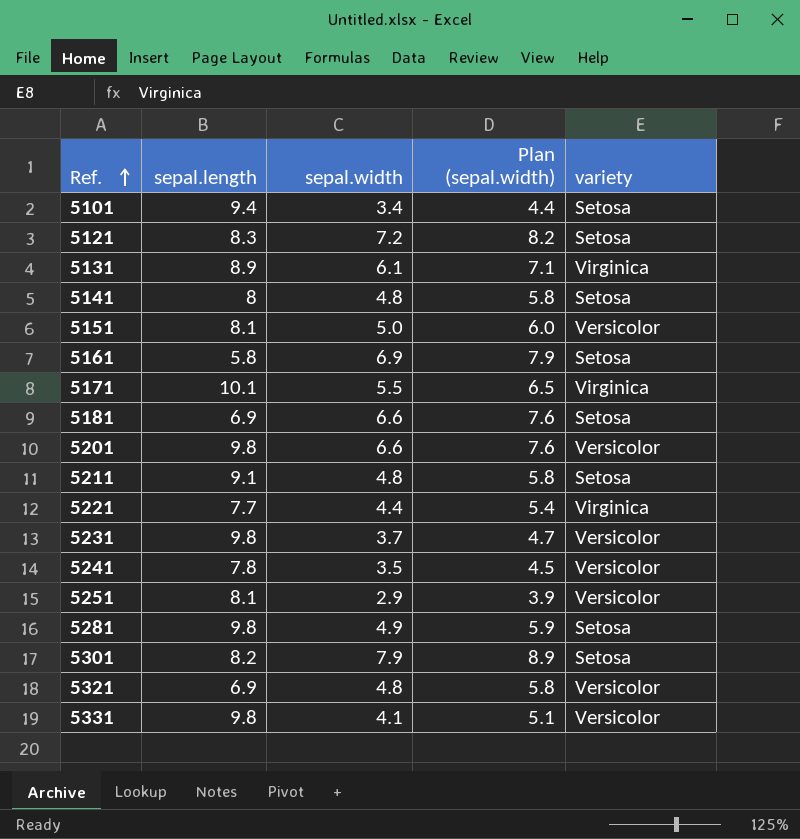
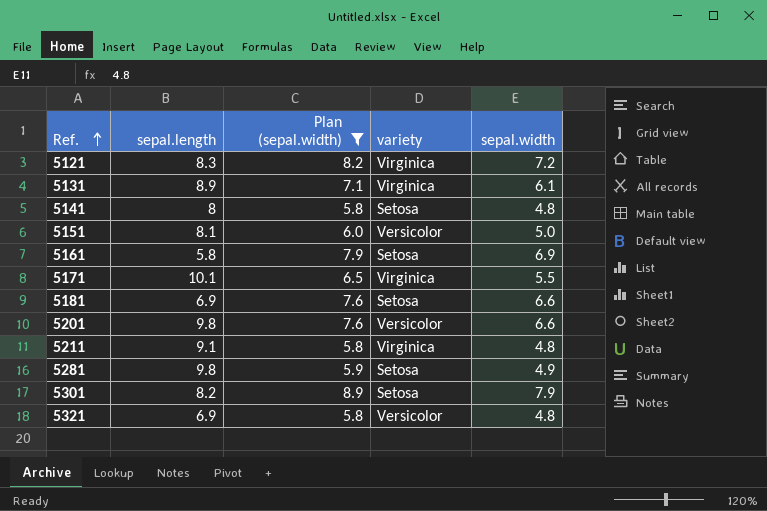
filter: none -> Plan (sepal.width) >= 5.8
column sepal.width | position: 3 -> 5
5121 | variety: Setosa -> Virginica
5211 | variety: Setosa -> Virginica

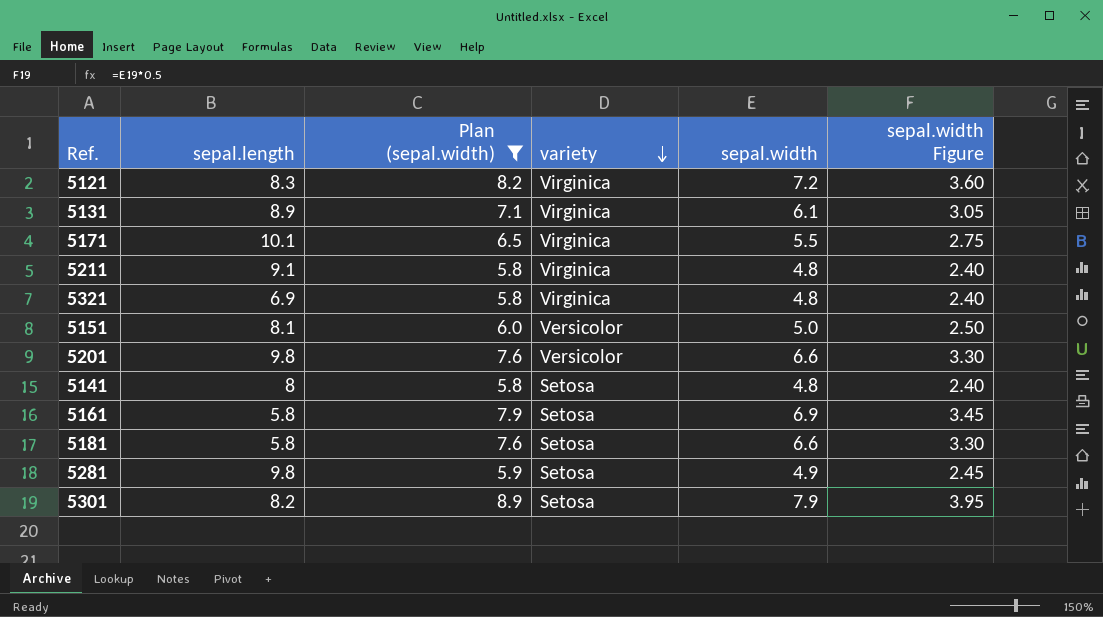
row order: Ref. ascending -> variety descending
column sepal.width Figure | formula: none -> [sepal.width] * 0.5
5321 | variety: Versicolor -> Virginica
5181 | sepal.length: 6.9 -> 5.8

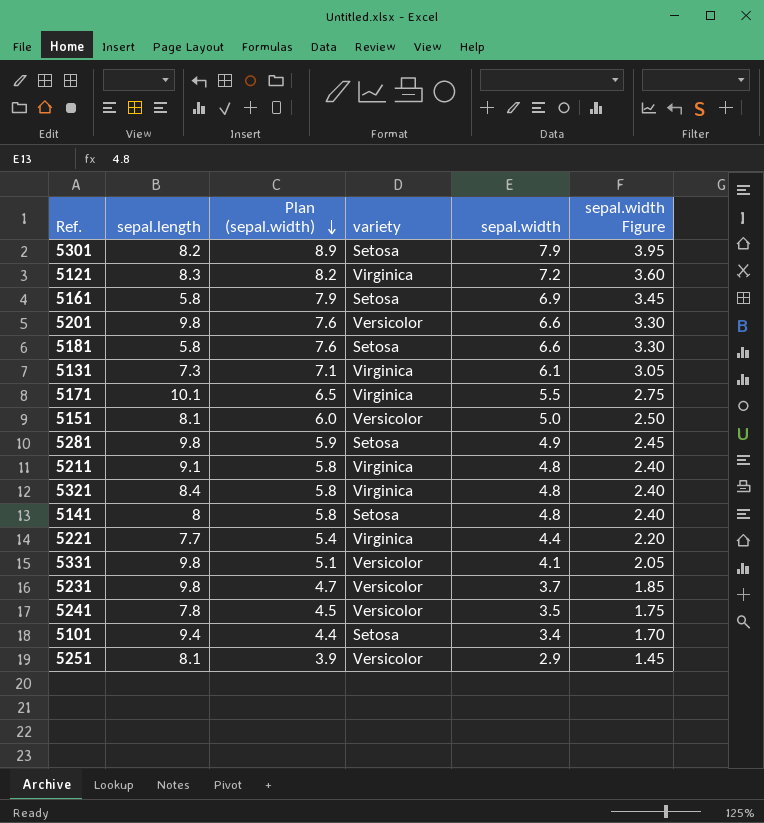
filter: Plan (sepal.width) >= 5.8 -> none
row order: variety descending -> Plan (sepal.width) descending
5131 | sepal.length: 8.9 -> 7.3
5321 | sepal.length: 6.9 -> 8.4

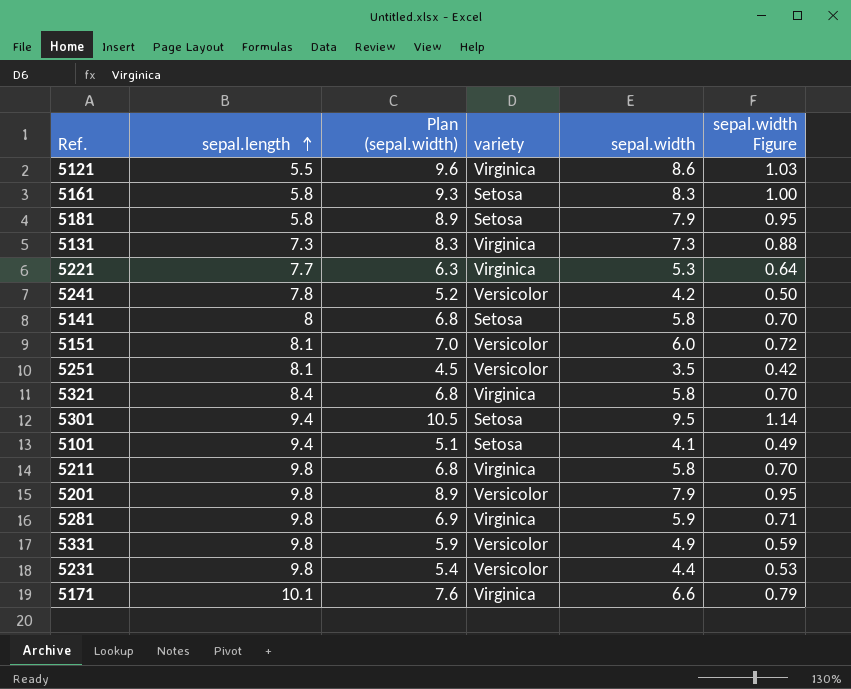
row order: Plan (sepal.width) descending -> sepal.length ascending
column sepal.width Figure | formula: [sepal.width] * 0.5 -> [sepal.width] * 0.12
5121 | sepal.length: 8.3 -> 5.5
5121 | Plan (sepal.width): 8.2 -> 9.6
5121 | sepal.width: 7.2 -> 8.6
5161 | Plan (sepal.width): 7.9 -> 9.3
5161 | sepal.width: 6.9 -> 8.3
5181 | Plan (sepal.width): 7.6 -> 8.9
5181 | sepal.width: 6.6 -> 7.9
5131 | Plan (sepal.width): 7.1 -> 8.3
5131 | sepal.width: 6.1 -> 7.3
5221 | Plan (sepal.width): 5.4 -> 6.3
5221 | sepal.width: 4.4 -> 5.3
5241 | Plan (sepal.width): 4.5 -> 5.2
5241 | sepal.width: 3.5 -> 4.2
5141 | Plan (sepal.width): 5.8 -> 6.8
5141 | sepal.width: 4.8 -> 5.8
5151 | Plan (sepal.width): 6.0 -> 7.0
5151 | sepal.width: 5.0 -> 6.0
5251 | Plan (sepal.width): 3.9 -> 4.5
5251 | sepal.width: 2.9 -> 3.5
5321 | Plan (sepal.width): 5.8 -> 6.8
5321 | sepal.width: 4.8 -> 5.8
5301 | sepal.length: 8.2 -> 9.4
5301 | Plan (sepal.width): 8.9 -> 10.5
5301 | sepal.width: 7.9 -> 9.5
5101 | Plan (sepal.width): 4.4 -> 5.1
5101 | sepal.width: 3.4 -> 4.1
5211 | sepal.length: 9.1 -> 9.8
5211 | Plan (sepal.width): 5.8 -> 6.8
5211 | sepal.width: 4.8 -> 5.8
5201 | Plan (sepal.width): 7.6 -> 8.9
5201 | sepal.width: 6.6 -> 7.9
5281 | Plan (sepal.width): 5.9 -> 6.9
5281 | variety: Setosa -> Virginica
5281 | sepal.width: 4.9 -> 5.9
5331 | Plan (sepal.width): 5.1 -> 5.9
5331 | sepal.width: 4.1 -> 4.9
5231 | Plan (sepal.width): 4.7 -> 5.4
5231 | sepal.width: 3.7 -> 4.4
5171 | Plan (sepal.width): 6.5 -> 7.6
5171 | sepal.width: 5.5 -> 6.6

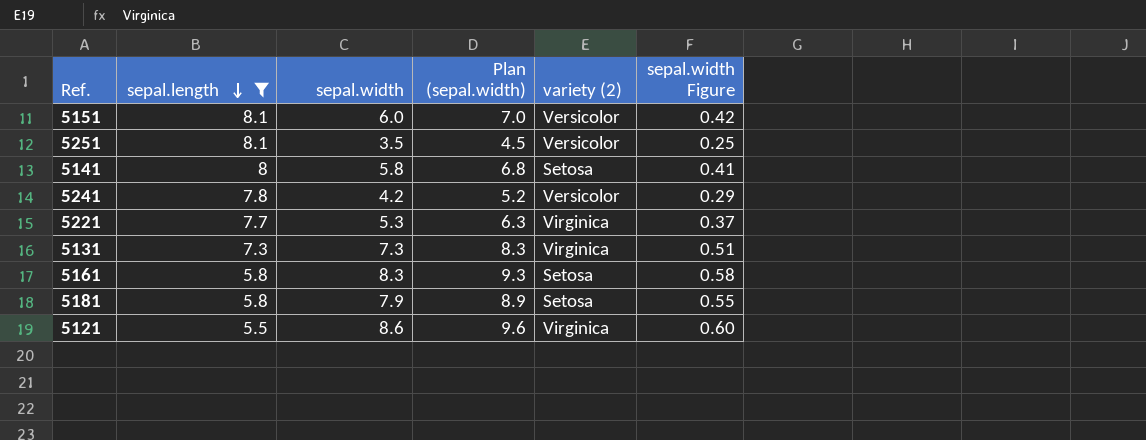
filter: none -> sepal.length <= 8.1
row order: sepal.length ascending -> sepal.length descending
column sepal.width | position: 5 -> 3
column name: variety -> variety (2)
column sepal.width Figure | formula: [sepal.width] * 0.12 -> [sepal.width] * 0.07

